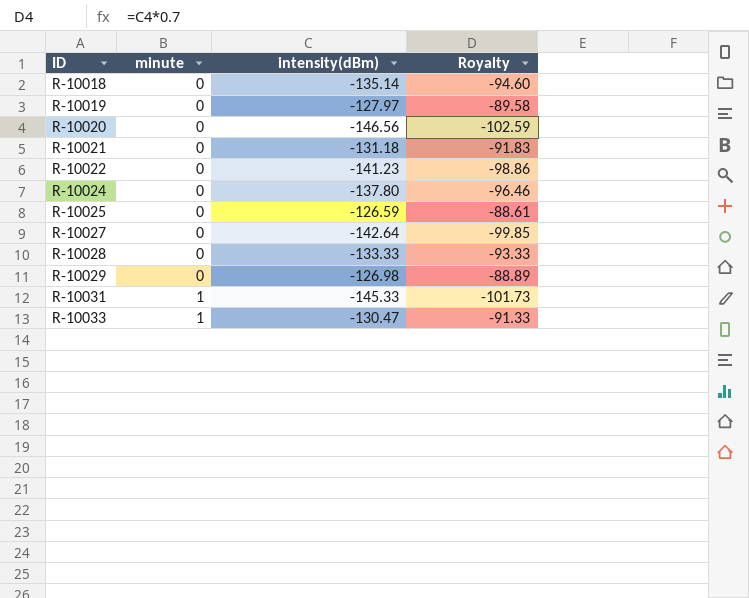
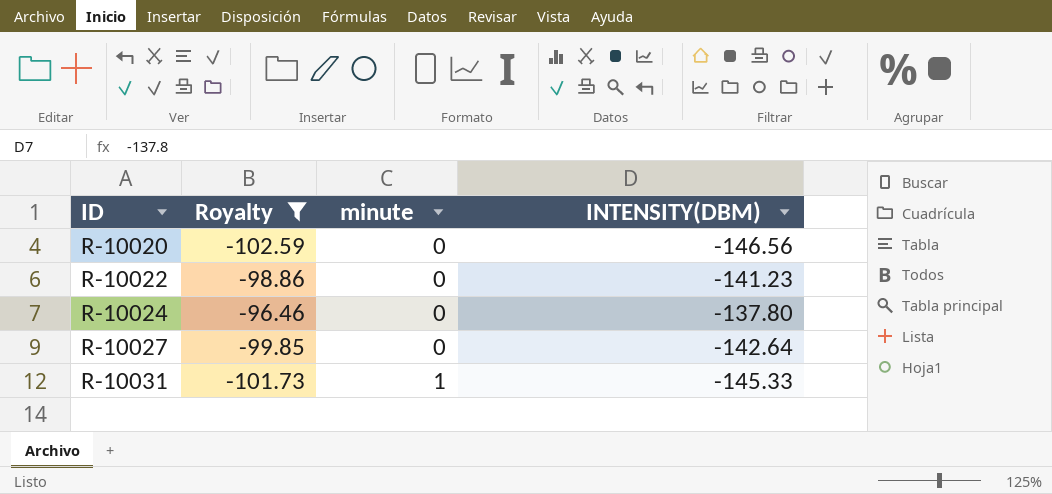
filter: none -> Royalty <= -96.46
column Royalty | position: 4 -> 2
column name: intensity(dBm) -> INTENSITY(DBM)

